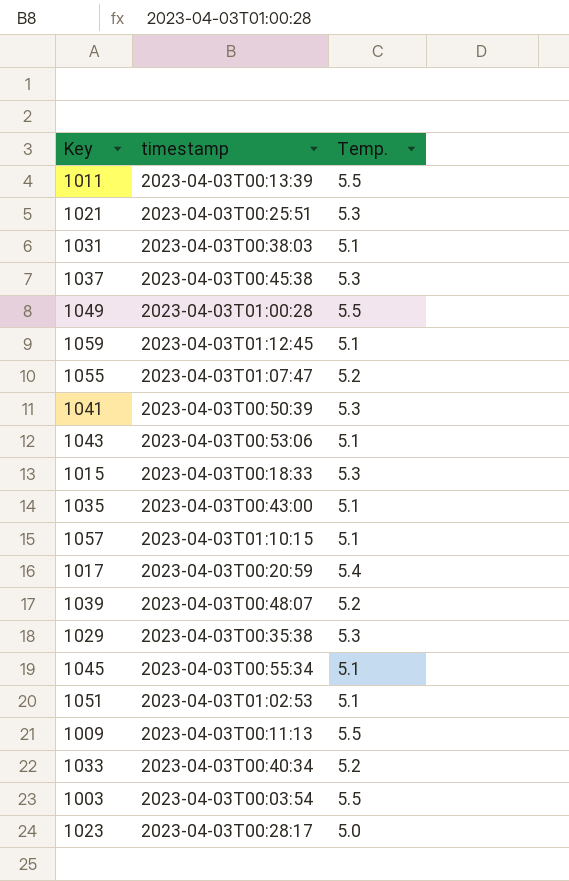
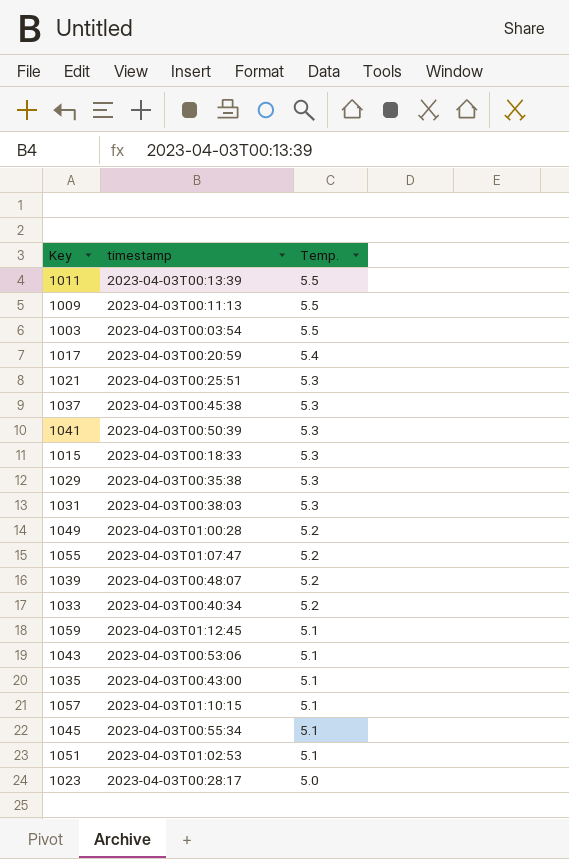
row order: none -> Temp. descending
1031 | Temp.: 5.1 -> 5.3
1049 | Temp.: 5.5 -> 5.2

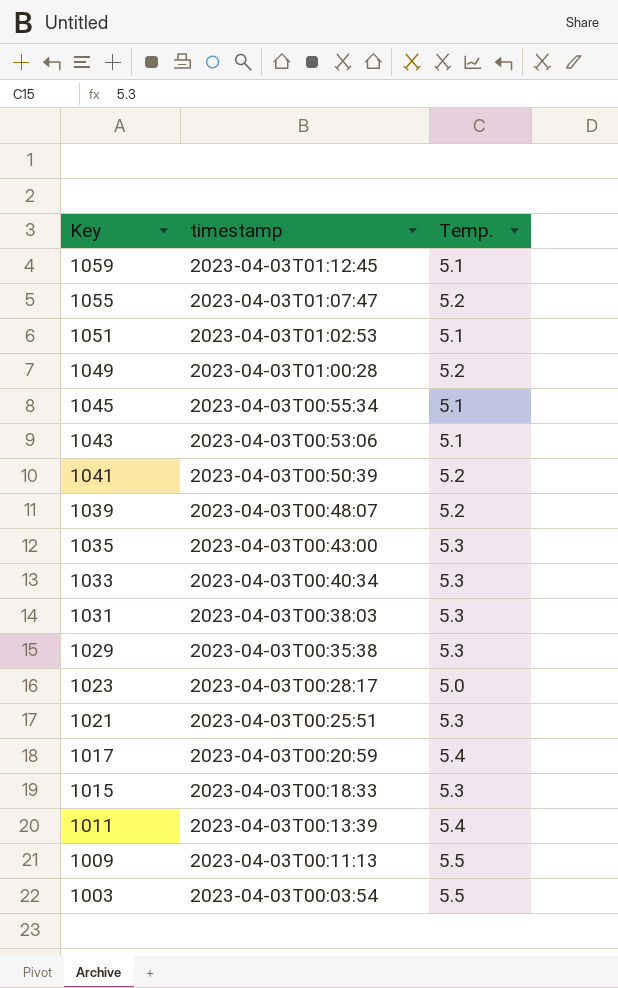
row order: Temp. descending -> Key descending
row 1037: 2023-04-03T00:45:38 | 5.3 -> none
row 1057: 2023-04-03T01:10:15 | 5.1 -> none
1041 | Temp.: 5.3 -> 5.2
1035 | Temp.: 5.1 -> 5.3
1033 | Temp.: 5.2 -> 5.3
1011 | Temp.: 5.5 -> 5.4

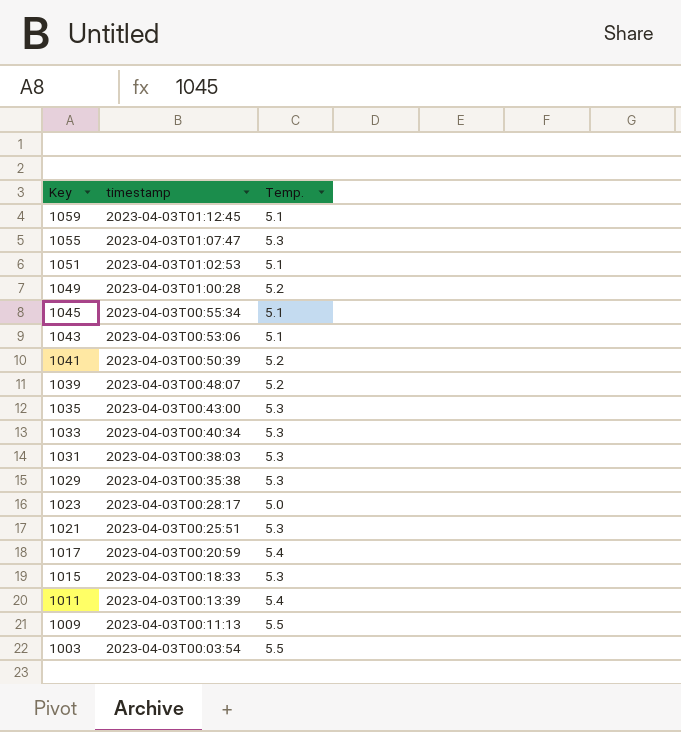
1055 | Temp.: 5.2 -> 5.3

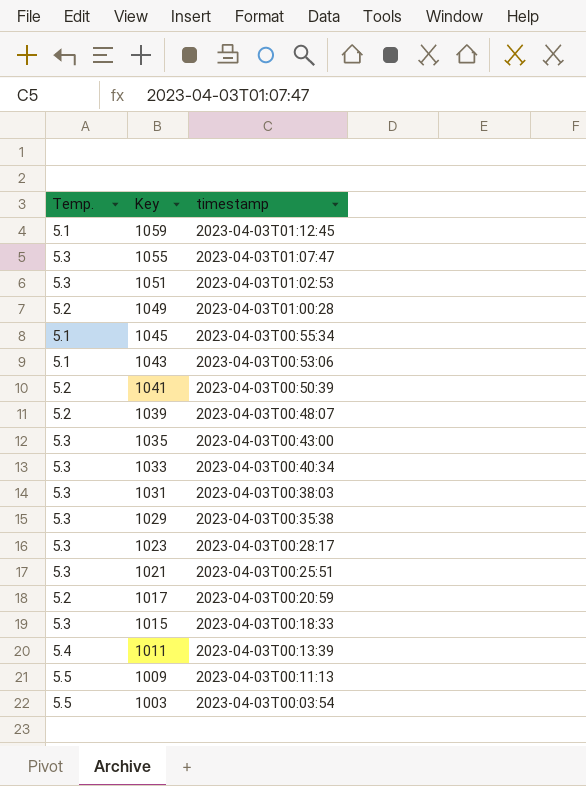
column Temp. | position: 3 -> 1
1051 | Temp.: 5.1 -> 5.3
1023 | Temp.: 5.0 -> 5.3
1017 | Temp.: 5.4 -> 5.2

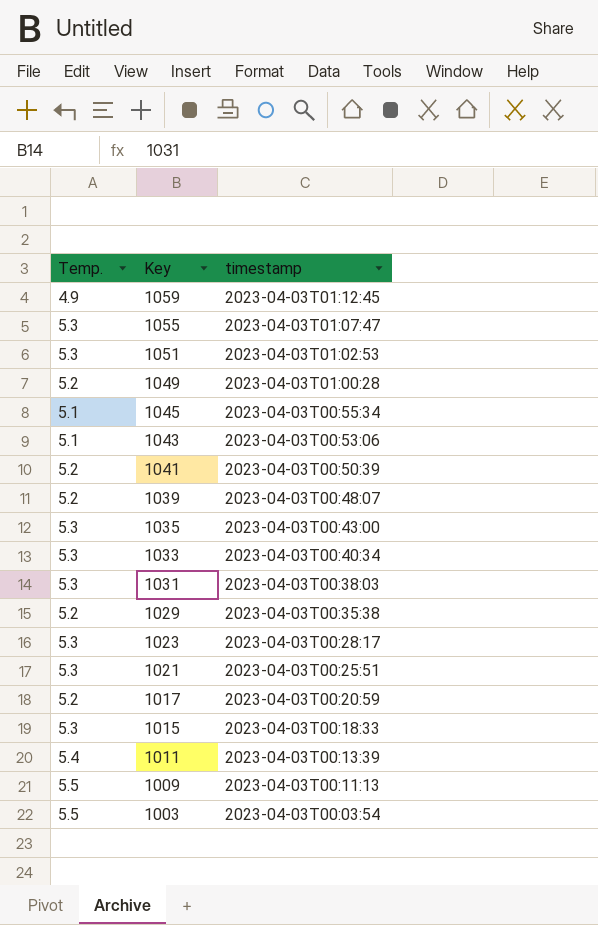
1059 | Temp.: 5.1 -> 4.9
1029 | Temp.: 5.3 -> 5.2

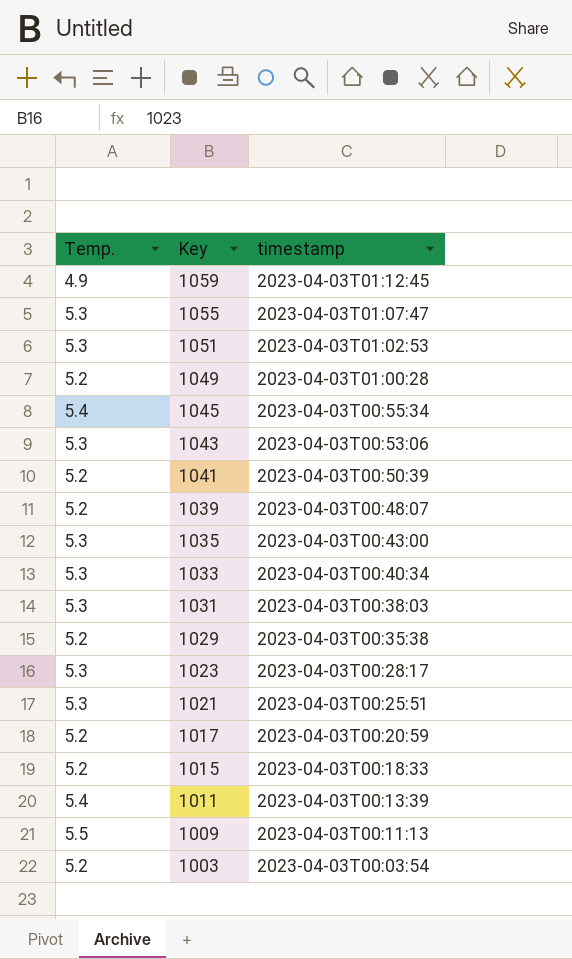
1045 | Temp.: 5.1 -> 5.4
1043 | Temp.: 5.1 -> 5.3
1015 | Temp.: 5.3 -> 5.2
1003 | Temp.: 5.5 -> 5.2

